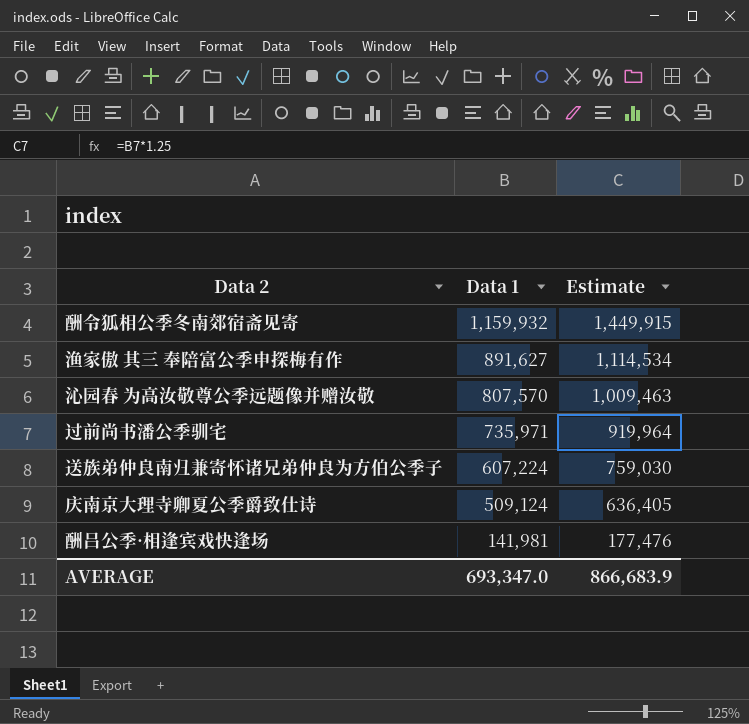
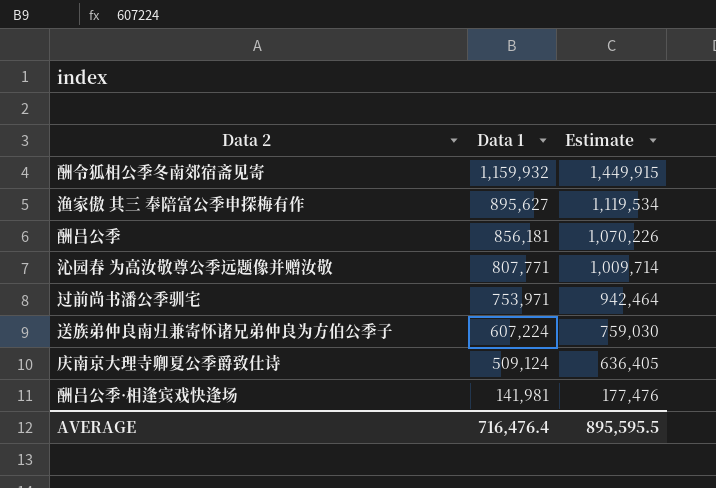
渔家傲 其三 奉陪富公季申探梅有作 | Data 1: 891,627 -> 895,627
渔家傲 其三 奉陪富公季申探梅有作 | Estimate: 1,114,534 -> 1,119,534
row 酬吕公季: none -> 856,181 | 1,070,226
沁园春 为高汝敬尊公季远题像并赠汝敬 | Data 1: 807,570 -> 807,771
沁园春 为高汝敬尊公季远题像并赠汝敬 | Estimate: 1,009,463 -> 1,009,714
过前尚书潘公季驯宅 | Data 1: 735,971 -> 753,971
过前尚书潘公季驯宅 | Estimate: 919,964 -> 942,464
AVERAGE | Data 1: 693,347.0 -> 716,476.4
AVERAGE | Estimate: 866,683.9 -> 895,595.5

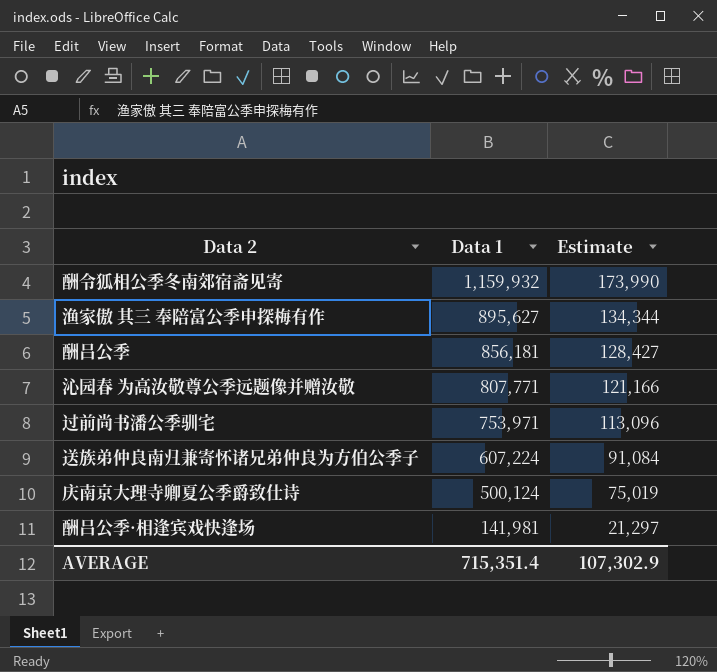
column Estimate | formula: [Data 1] * 1.25 -> [Data 1] * 0.15
庆南京大理寺卿夏公季爵致仕诗 | Data 1: 509,124 -> 500,124
AVERAGE | Data 1: 716,476.4 -> 715,351.4
AVERAGE | Estimate: 895,595.5 -> 107,302.9

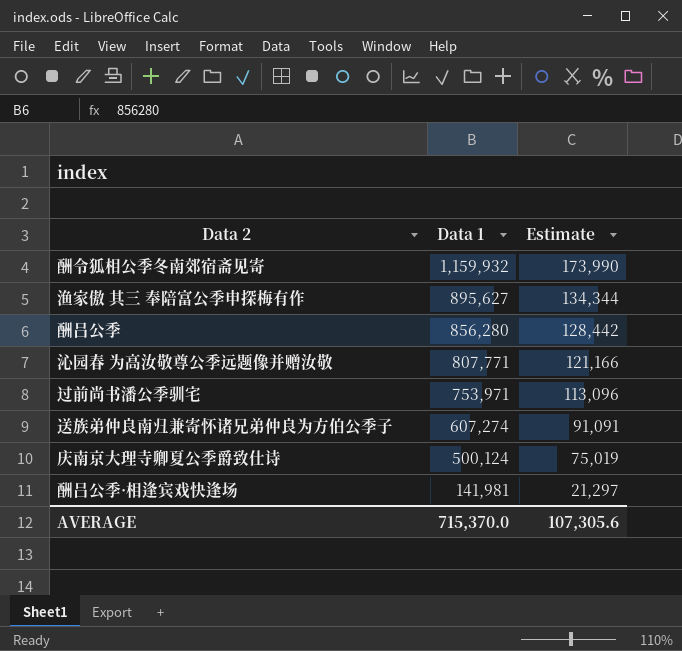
酬吕公季 | Data 1: 856,181 -> 856,280
酬吕公季 | Estimate: 128,427 -> 128,442
送族弟仲良南归兼寄怀诸兄弟仲良为方伯公季子 | Data 1: 607,224 -> 607,274
送族弟仲良南归兼寄怀诸兄弟仲良为方伯公季子 | Estimate: 91,084 -> 91,091
AVERAGE | Data 1: 715,351.4 -> 715,370.0
AVERAGE | Estimate: 107,302.9 -> 107,305.6

